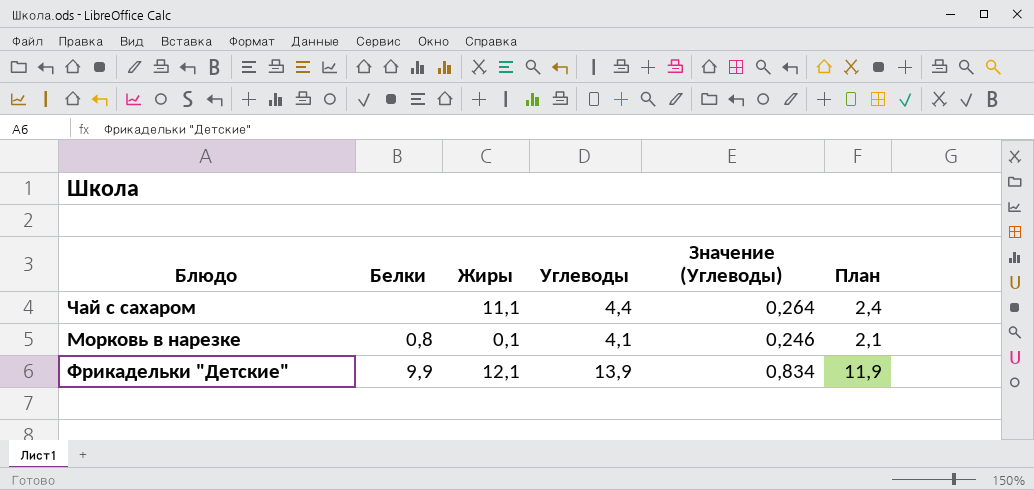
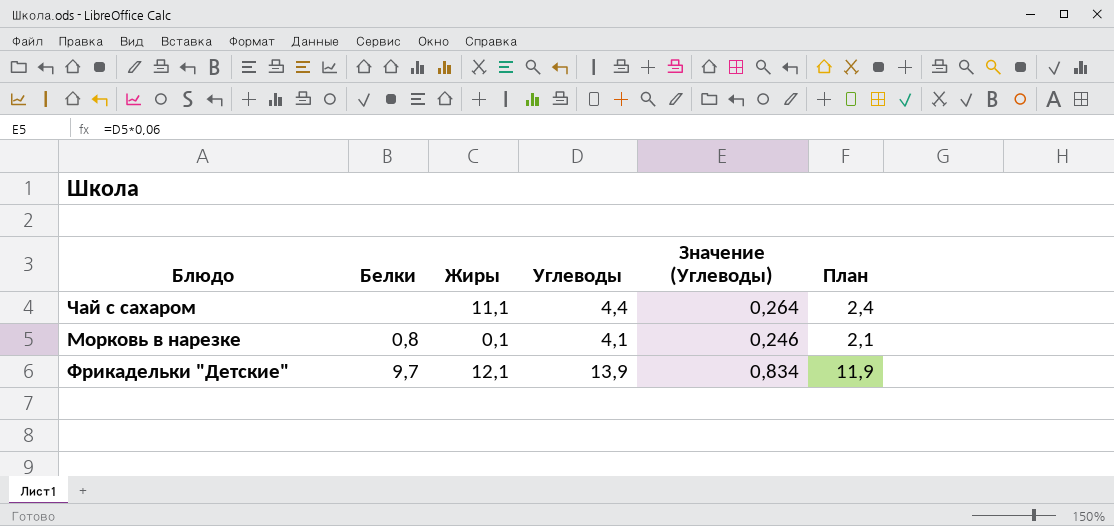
Фрикадельки "Детские" | Белки: 9,9 -> 9,7

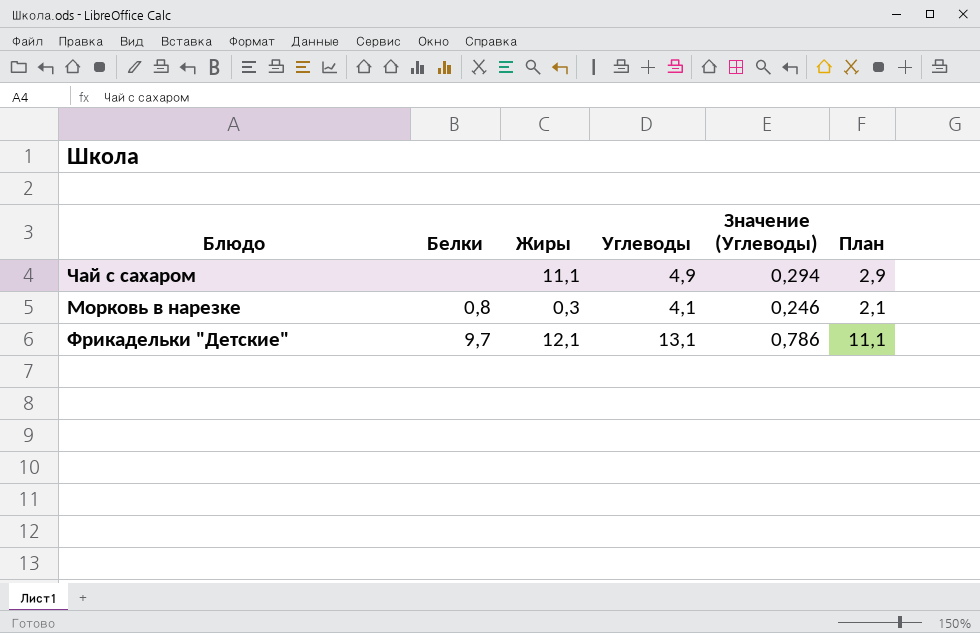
Чай с сахаром | Углеводы: 4,4 -> 4,9
Чай с сахаром | Значение (Углеводы): 0,264 -> 0,294
Чай с сахаром | План: 2,4 -> 2,9
Морковь в нарезке | Жиры: 0,1 -> 0,3
Фрикадельки "Детские" | Углеводы: 13,9 -> 13,1
Фрикадельки "Детские" | Значение (Углеводы): 0,834 -> 0,786
Фрикадельки "Детские" | План: 11,9 -> 11,1

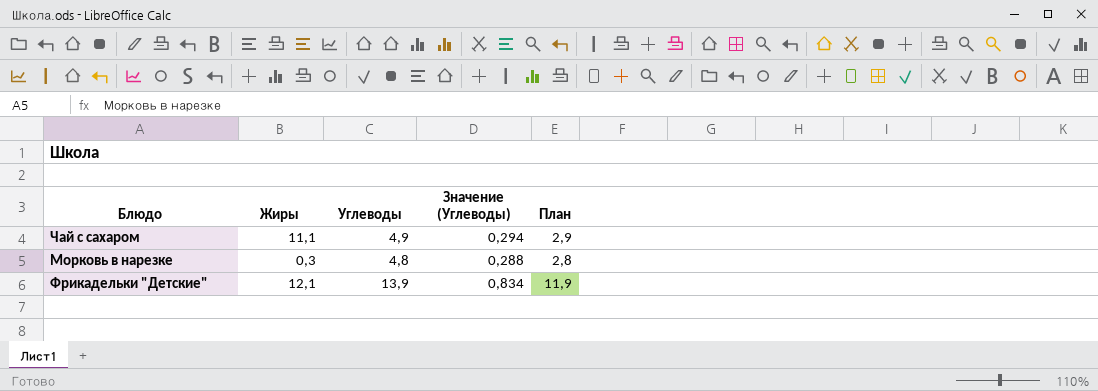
column Белки | position: 2 -> none
Морковь в нарезке | Углеводы: 4,1 -> 4,8
Морковь в нарезке | Значение (Углеводы): 0,246 -> 0,288
Морковь в нарезке | План: 2,1 -> 2,8
Фрикадельки "Детские" | Углеводы: 13,1 -> 13,9
Фрикадельки "Детские" | Значение (Углеводы): 0,786 -> 0,834
Фрикадельки "Детские" | План: 11,1 -> 11,9

